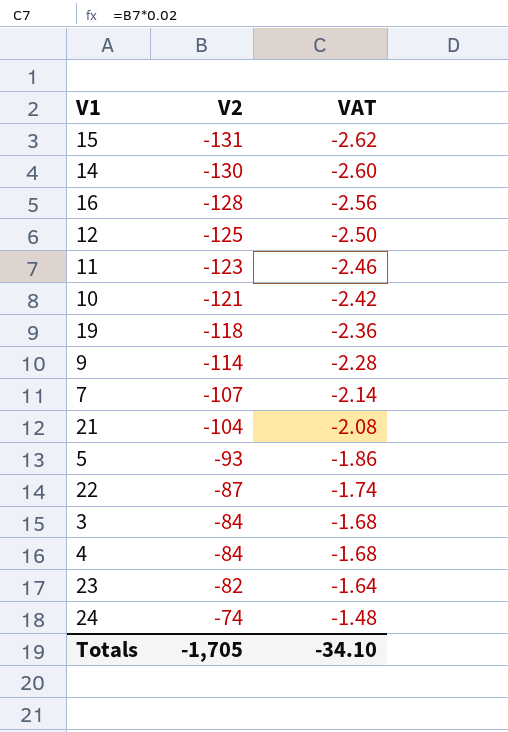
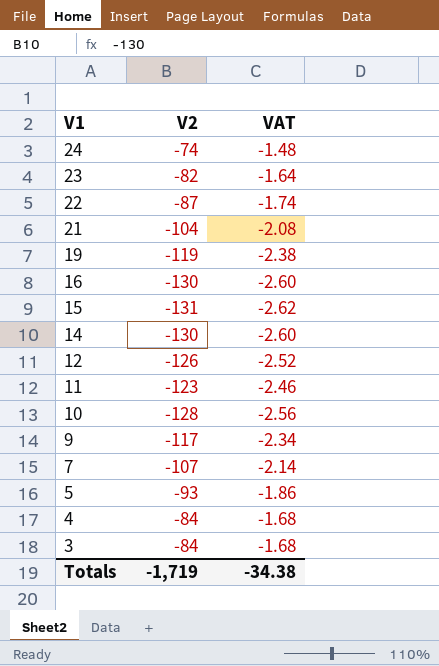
row order: V2 ascending -> V1 descending
19 | V2: -118 -> -119
19 | VAT: -2.36 -> -2.38
16 | V2: -128 -> -130
16 | VAT: -2.56 -> -2.60
12 | V2: -125 -> -126
12 | VAT: -2.50 -> -2.52
10 | V2: -121 -> -128
10 | VAT: -2.42 -> -2.56
9 | V2: -114 -> -117
9 | VAT: -2.28 -> -2.34
Totals | V2: -1,705 -> -1,719
Totals | VAT: -34.10 -> -34.38

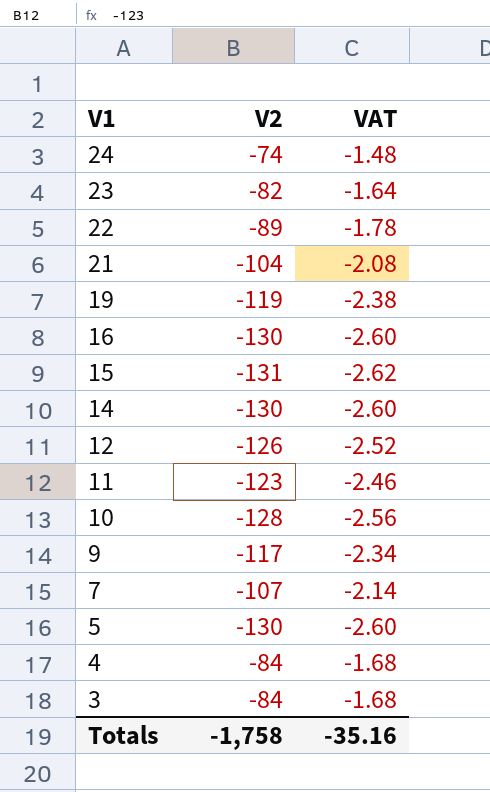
22 | V2: -87 -> -89
22 | VAT: -1.74 -> -1.78
5 | V2: -93 -> -130
5 | VAT: -1.86 -> -2.60
Totals | V2: -1,719 -> -1,758
Totals | VAT: -34.38 -> -35.16

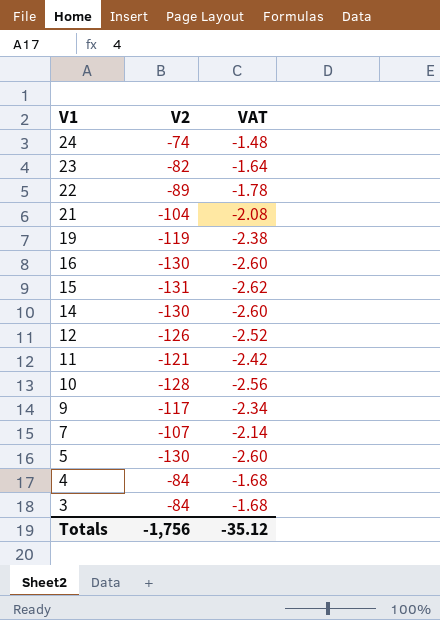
11 | V2: -123 -> -121
11 | VAT: -2.46 -> -2.42
Totals | V2: -1,758 -> -1,756
Totals | VAT: -35.16 -> -35.12

